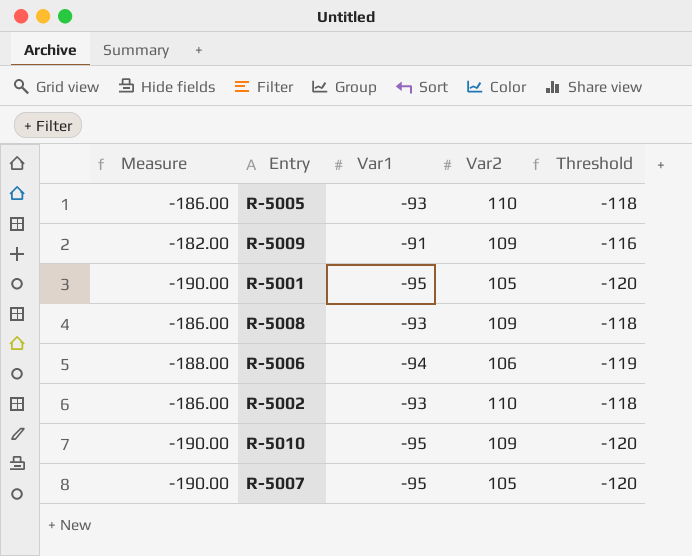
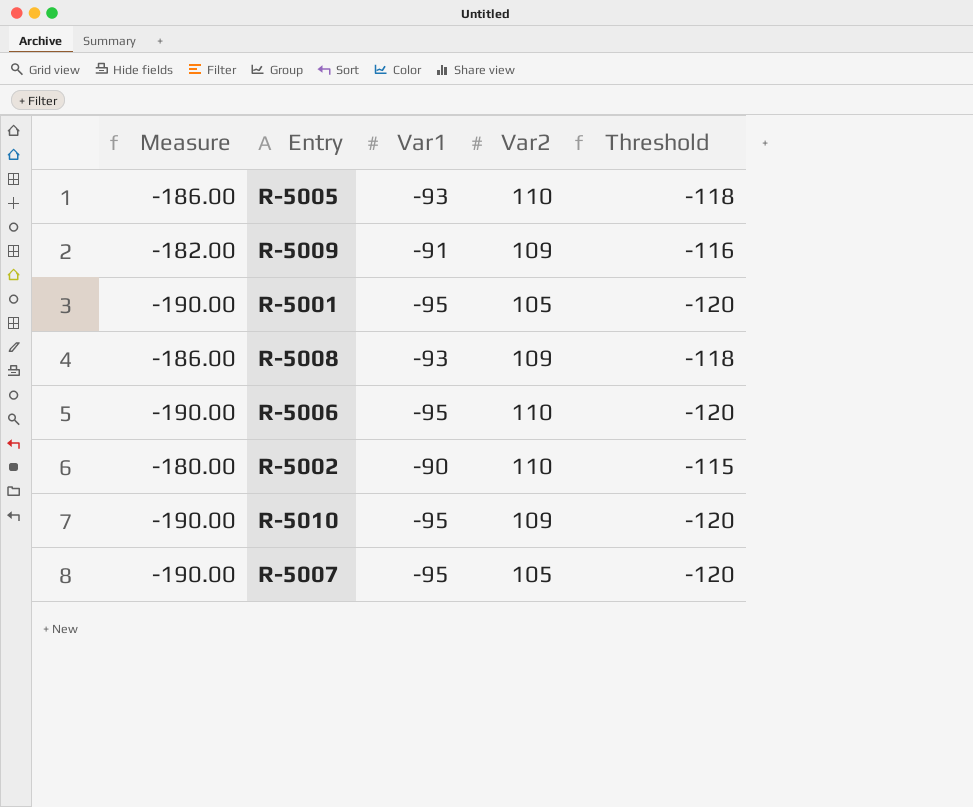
R-5006 | Measure: -188.00 -> -190.00
R-5006 | Var1: -94 -> -95
R-5006 | Var2: 106 -> 110
R-5006 | Threshold: -119 -> -120
R-5002 | Measure: -186.00 -> -180.00
R-5002 | Var1: -93 -> -90
R-5002 | Threshold: -118 -> -115

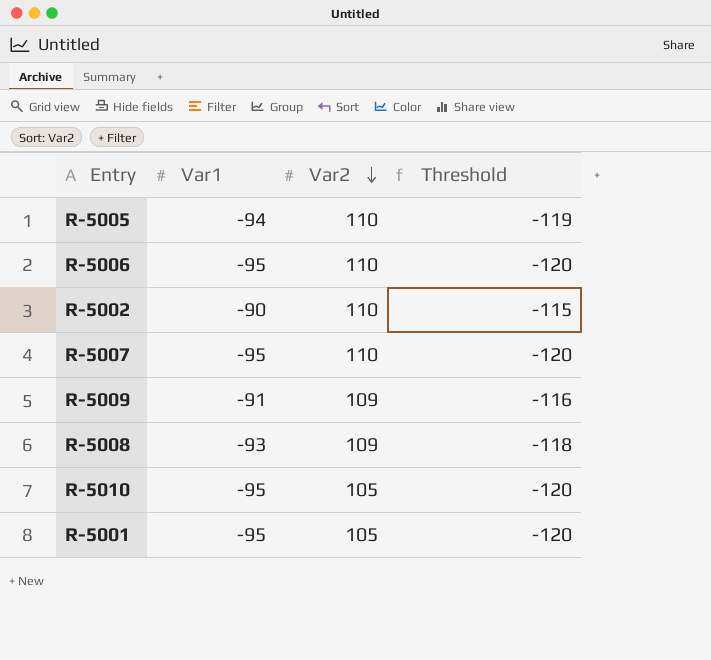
row order: none -> Var2 descending
column Measure | formula: [Var1] * 2 -> none
R-5005 | Var1: -93 -> -94
R-5005 | Threshold: -118 -> -119
R-5007 | Var2: 105 -> 110
R-5010 | Var2: 109 -> 105

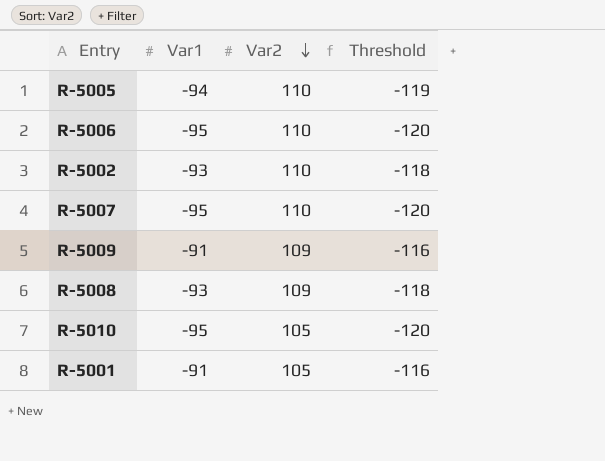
R-5002 | Var1: -90 -> -93
R-5002 | Threshold: -115 -> -118
R-5001 | Var1: -95 -> -91
R-5001 | Threshold: -120 -> -116

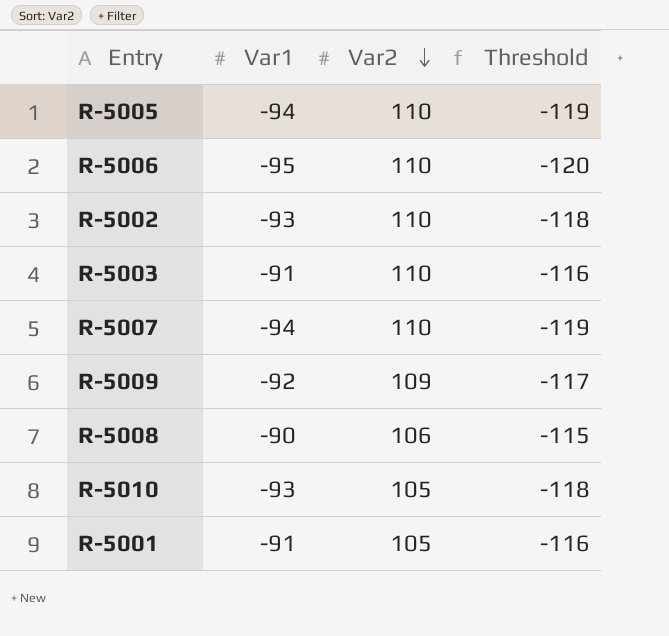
row R-5003: none -> -91 | 110 | -116
R-5007 | Var1: -95 -> -94
R-5007 | Threshold: -120 -> -119
R-5009 | Var1: -91 -> -92
R-5009 | Threshold: -116 -> -117
R-5008 | Var1: -93 -> -90
R-5008 | Var2: 109 -> 106
R-5008 | Threshold: -118 -> -115
R-5010 | Var1: -95 -> -93
R-5010 | Threshold: -120 -> -118

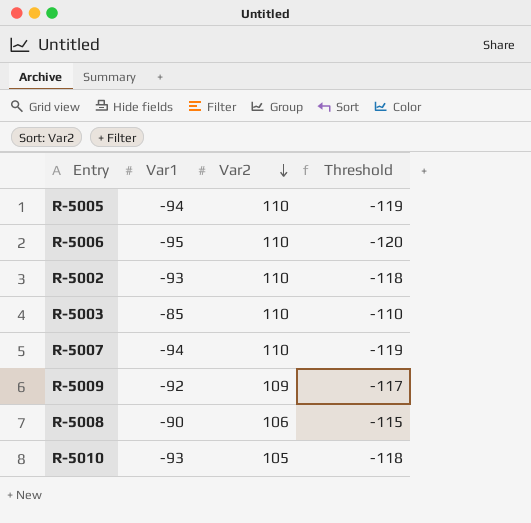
row R-5001: -91 | 105 | -116 -> none
R-5003 | Var1: -91 -> -85
R-5003 | Threshold: -116 -> -110

